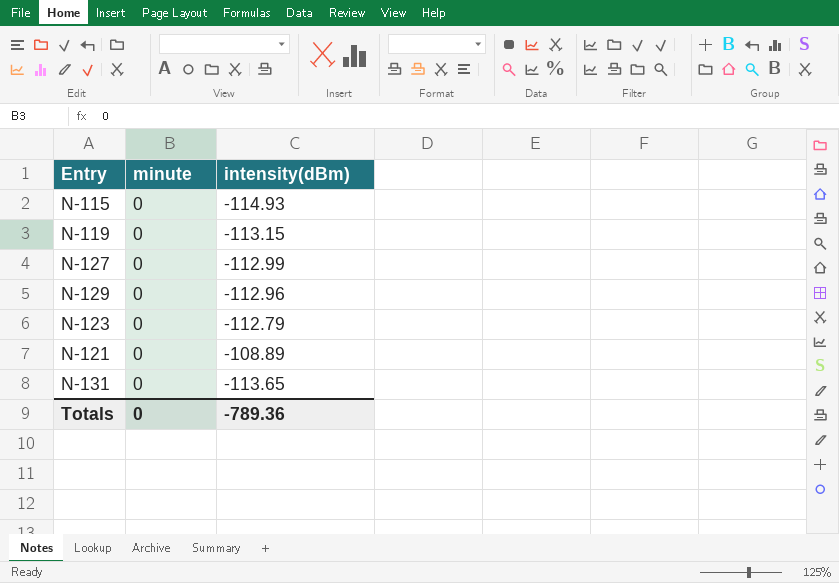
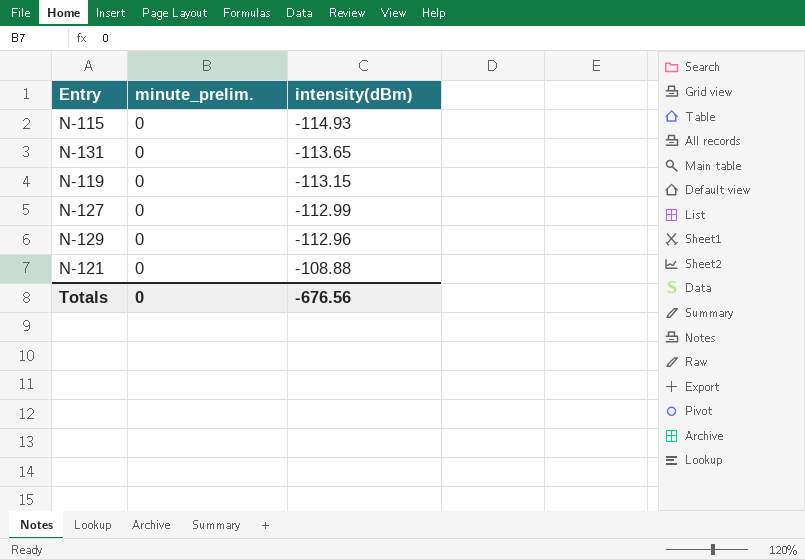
row order: none -> intensity(dBm) ascending
column name: minute -> minute_prelim.
row N-123: 0 | -112.79 -> none
N-121 | intensity(dBm): -108.89 -> -108.88
Totals | intensity(dBm): -789.36 -> -676.56

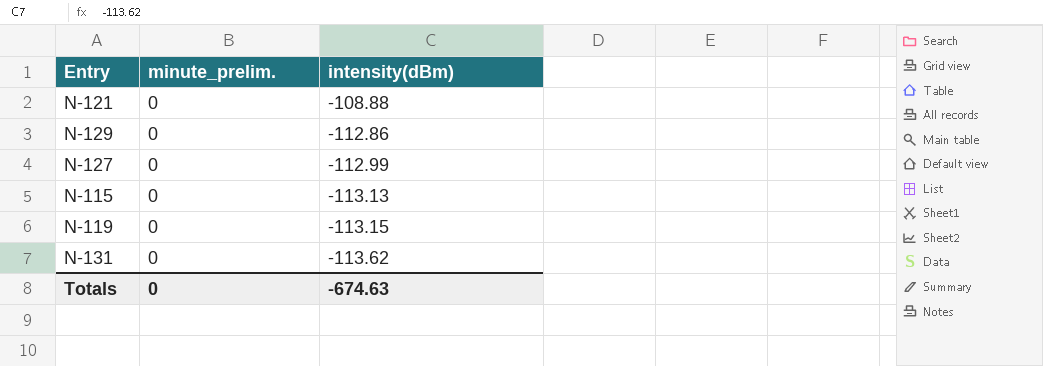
row order: intensity(dBm) ascending -> intensity(dBm) descending
N-129 | intensity(dBm): -112.96 -> -112.86
N-115 | intensity(dBm): -114.93 -> -113.13
N-131 | intensity(dBm): -113.65 -> -113.62
Totals | intensity(dBm): -676.56 -> -674.63

